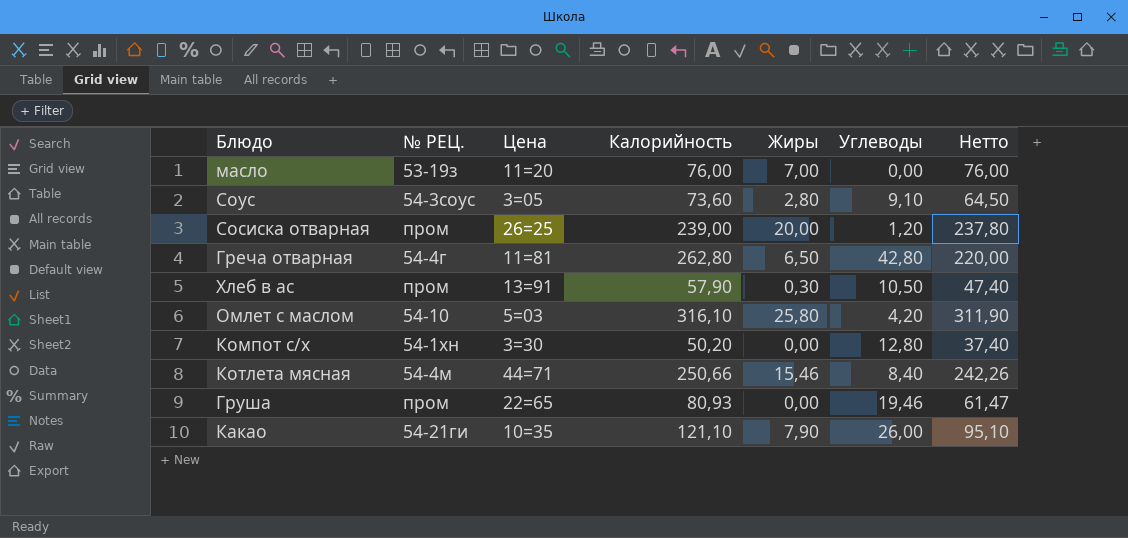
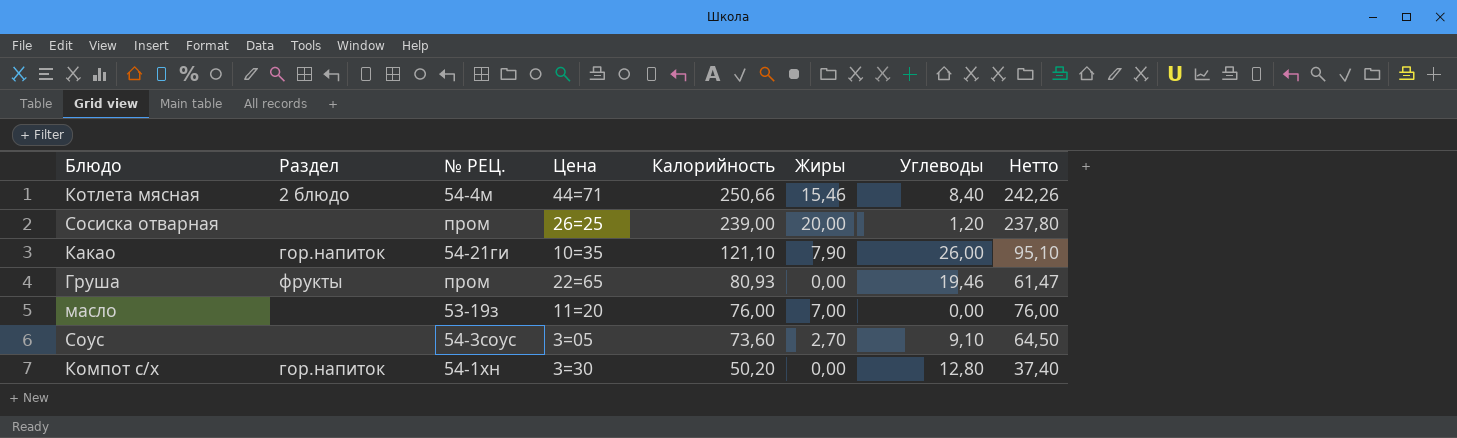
row order: none -> Калорийность descending
column Раздел | position: none -> 2
row Греча отварная: 54-4г | 11=81 | 262,80 | 6,50 | 42,80 | 220,00 -> none
row Хлеб в ас: пром | 13=91 | 57,90 | 0,30 | 10,50 | 47,40 -> none
row Омлет с маслом: 54-10 | 5=03 | 316,10 | 25,80 | 4,20 | 311,90 -> none
Соус | Жиры: 2,80 -> 2,70

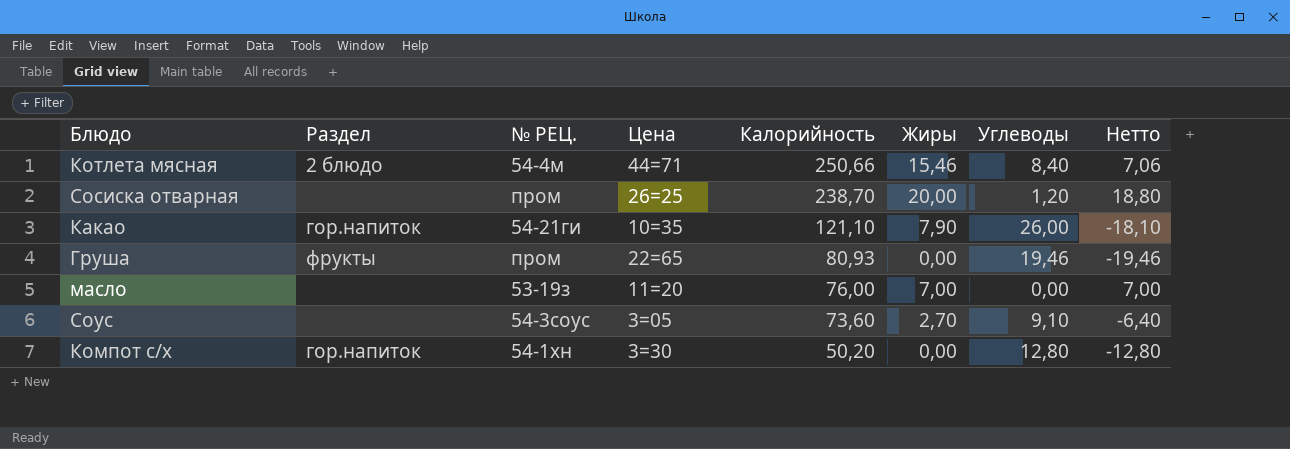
column Нетто | formula: [Калорийность] - [Углеводы] -> [Жиры] - [Углеводы]
Сосиска отварная | Калорийность: 239,00 -> 238,70

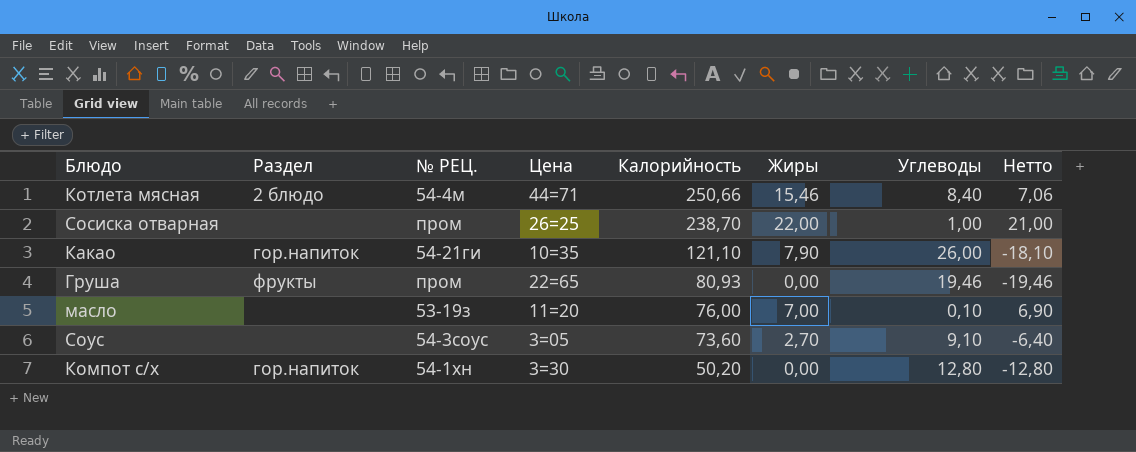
Сосиска отварная | Жиры: 20,00 -> 22,00
Сосиска отварная | Углеводы: 1,20 -> 1,00
Сосиска отварная | Нетто: 18,80 -> 21,00
масло | Углеводы: 0,00 -> 0,10
масло | Нетто: 7,00 -> 6,90

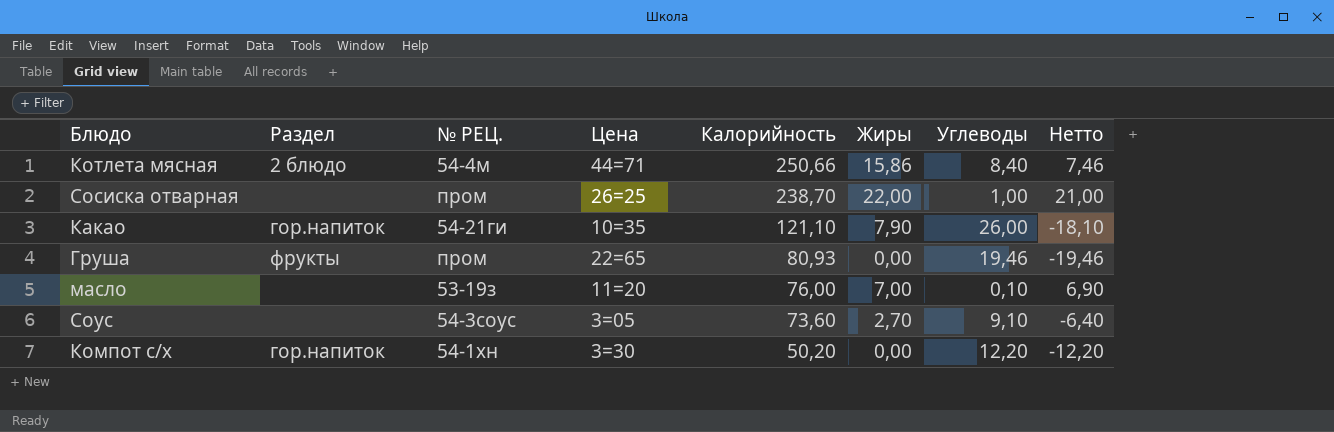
Котлета мясная | Жиры: 15,46 -> 15,86
Котлета мясная | Нетто: 7,06 -> 7,46
Компот с/х | Углеводы: 12,80 -> 12,20
Компот с/х | Нетто: -12,80 -> -12,20

